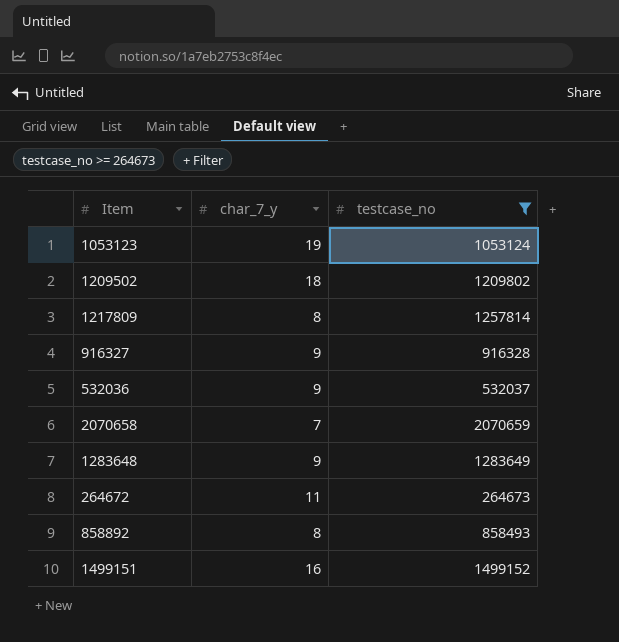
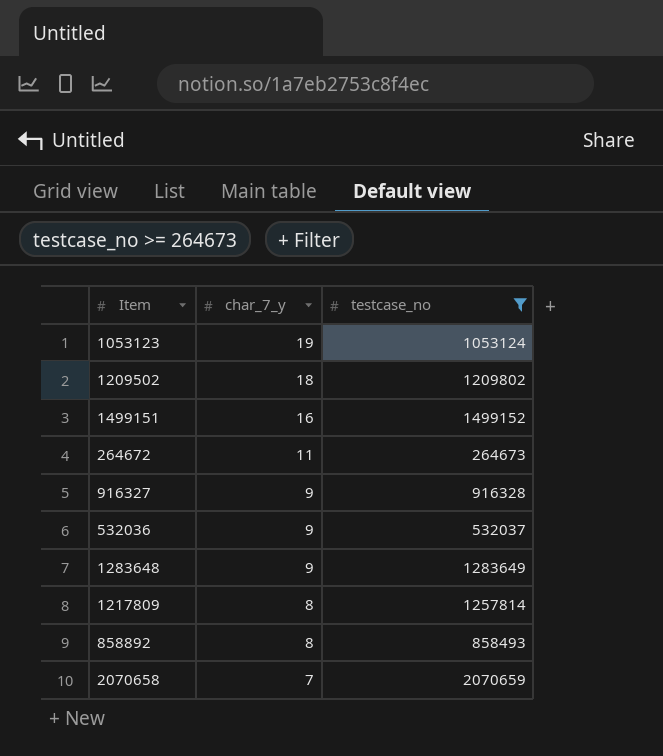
row order: none -> char_7_y descending

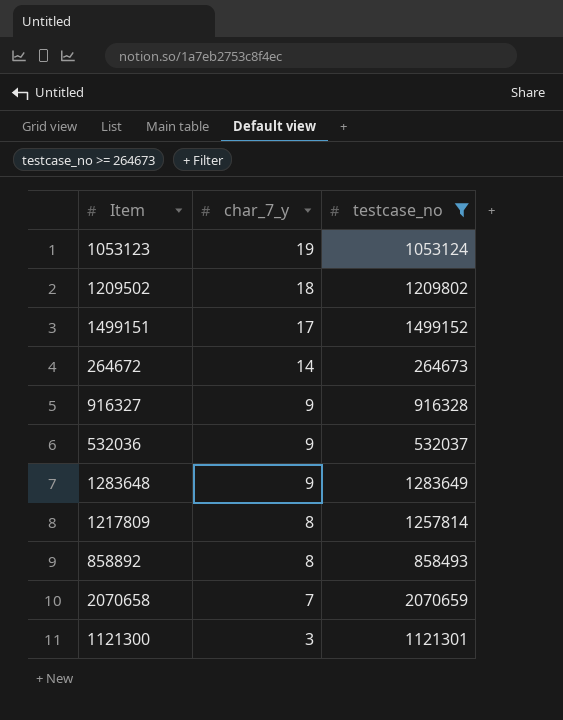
1499151 | char_7_y: 16 -> 17
264672 | char_7_y: 11 -> 14
row 1121300: none -> 3 | 1121301

